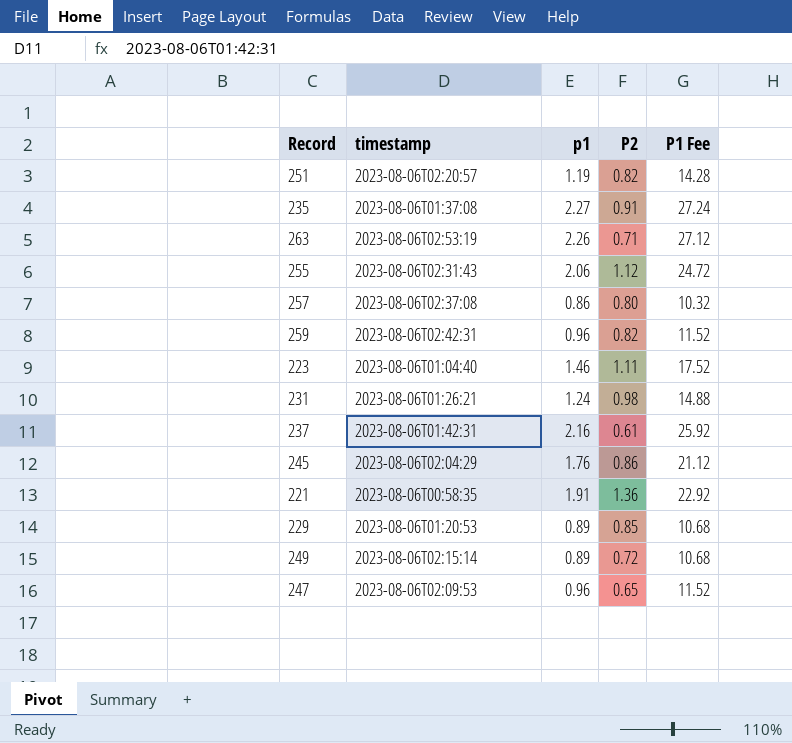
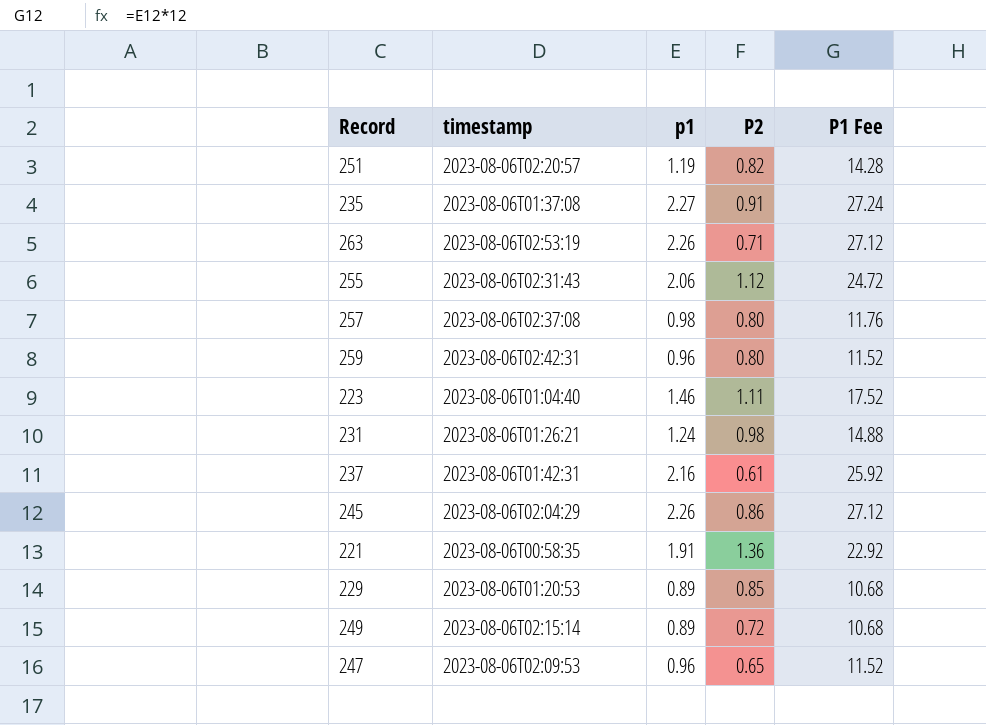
257 | p1: 0.86 -> 0.98
257 | P1 Fee: 10.32 -> 11.76
259 | P2: 0.82 -> 0.80
245 | p1: 1.76 -> 2.26
245 | P1 Fee: 21.12 -> 27.12

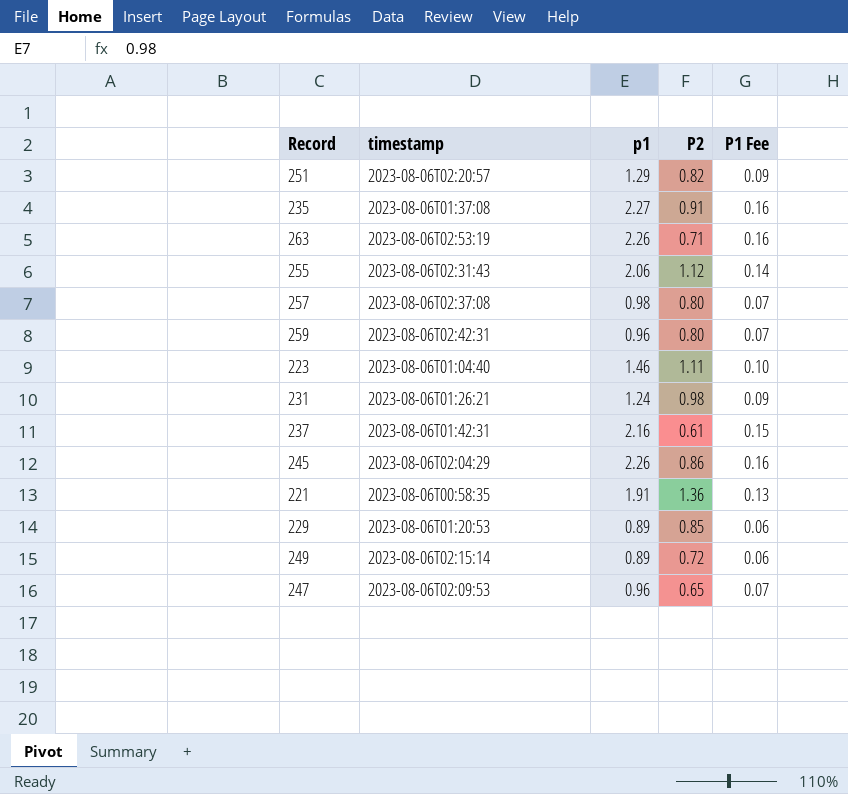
column P1 Fee | formula: [p1] * 12 -> [p1] * 0.07
251 | p1: 1.19 -> 1.29

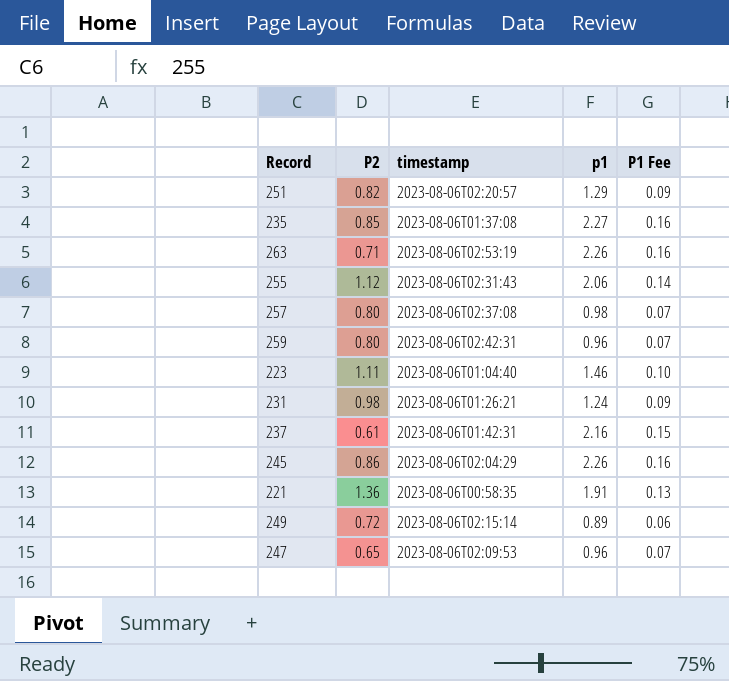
column P2 | position: 4 -> 2
row 229: 2023-08-06T01:20:53 | 0.89 | 0.85 | 0.06 -> none
235 | P2: 0.91 -> 0.85

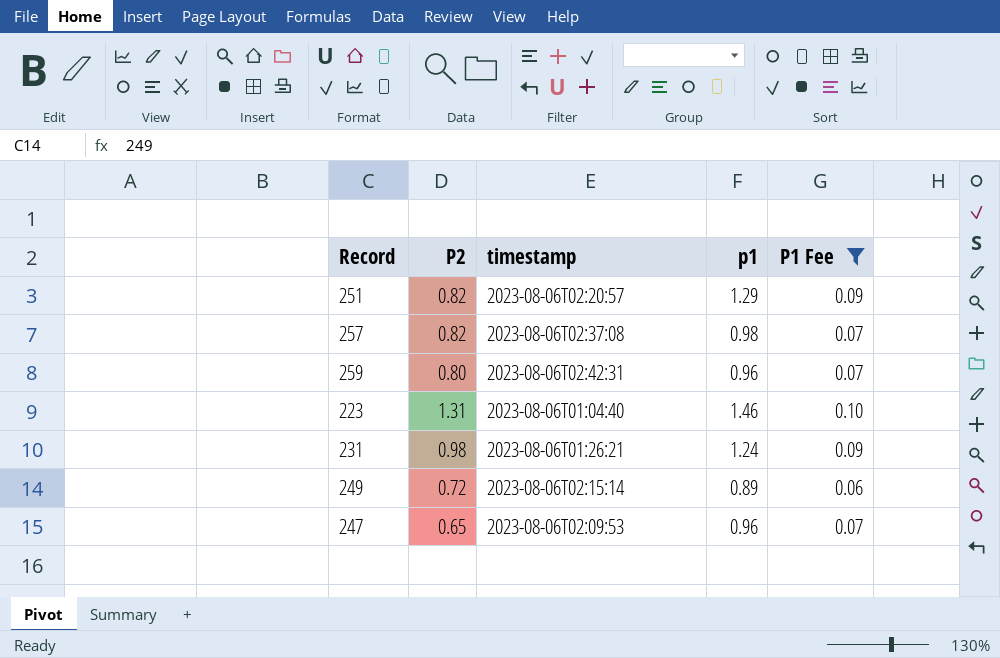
filter: none -> P1 Fee <= 0.10
257 | P2: 0.80 -> 0.82
223 | P2: 1.11 -> 1.31

